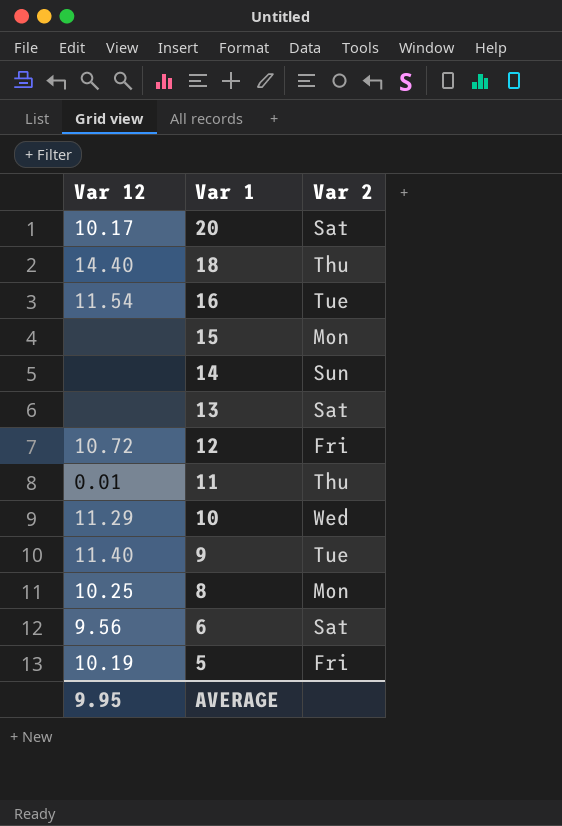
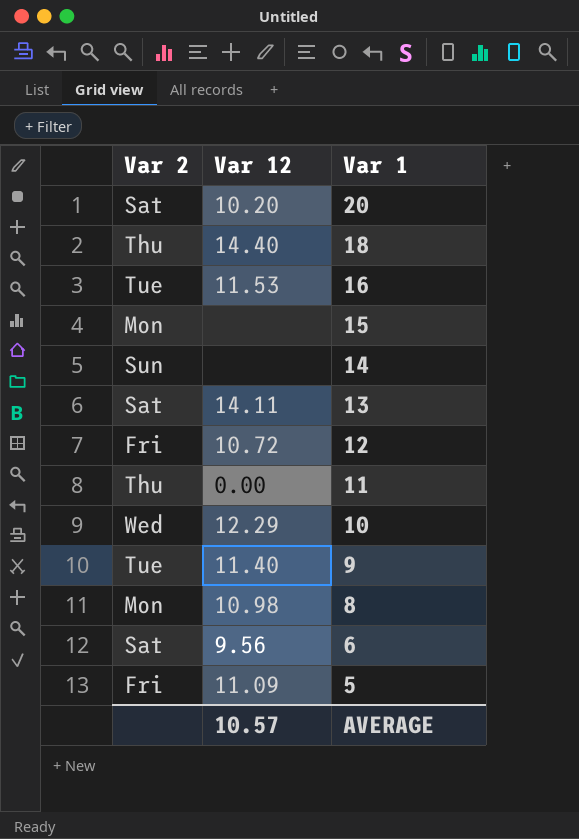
column Var 2 | position: 3 -> 1
20 | Var 12: 10.17 -> 10.20
16 | Var 12: 11.54 -> 11.53
13 | Var 12: none -> 14.11
11 | Var 12: 0.01 -> 0.00
10 | Var 12: 11.29 -> 12.29
8 | Var 12: 10.25 -> 10.98
5 | Var 12: 10.19 -> 11.09
AVERAGE | Var 12: 9.95 -> 10.57

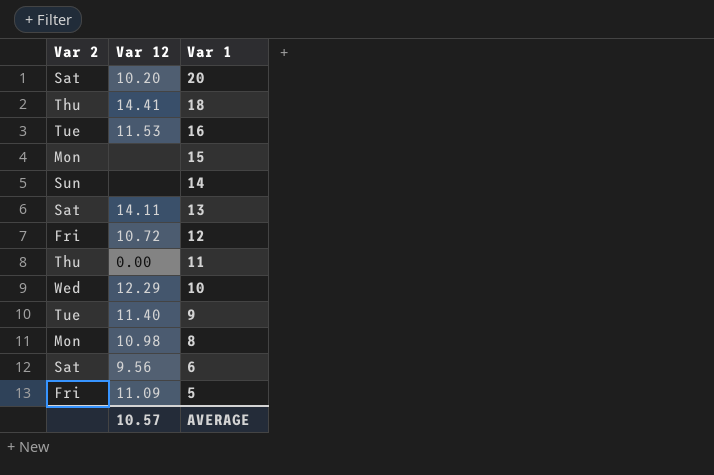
18 | Var 12: 14.40 -> 14.41

